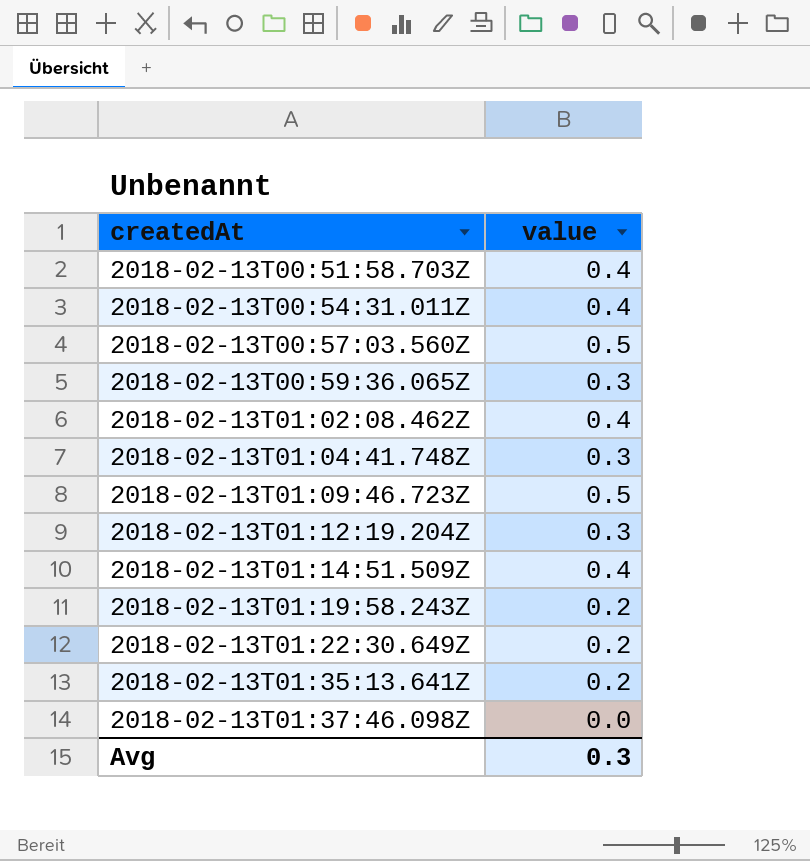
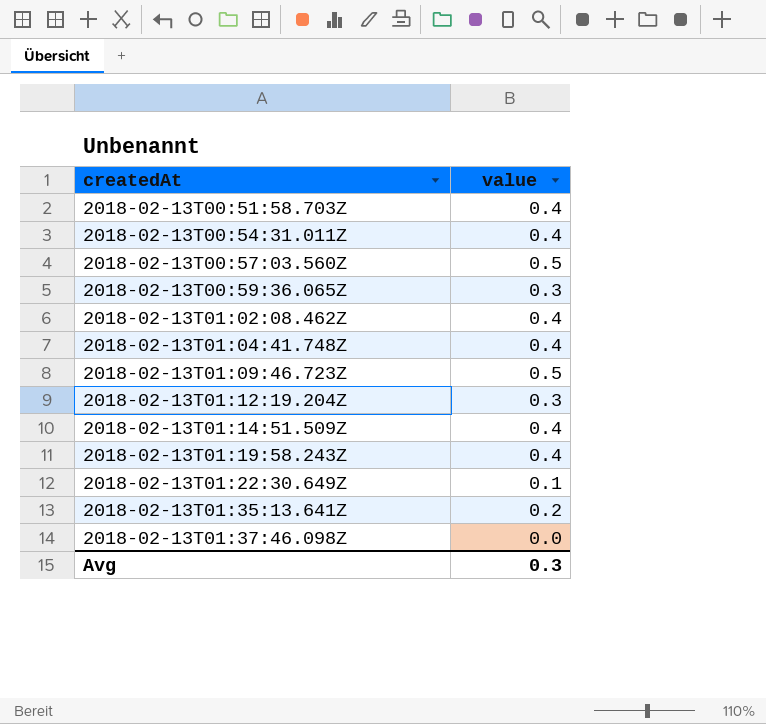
2018-02-13T01:04:41.748Z | value: 0.3 -> 0.4
2018-02-13T01:19:58.243Z | value: 0.2 -> 0.4
2018-02-13T01:22:30.649Z | value: 0.2 -> 0.1

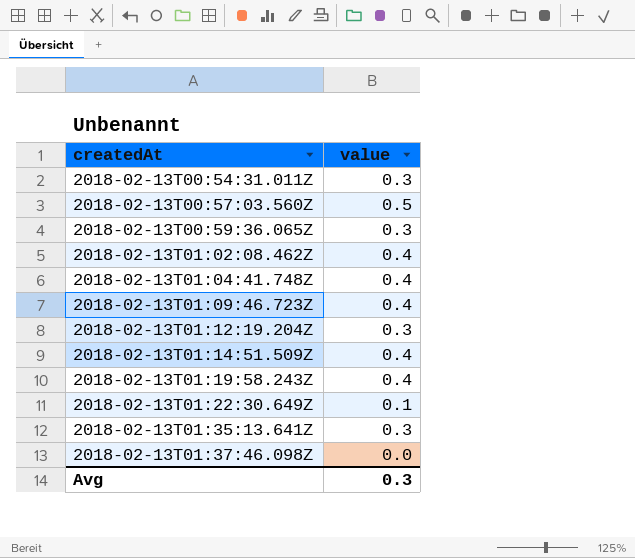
row 2018-02-13T00:51:58.703Z: 0.4 -> none
2018-02-13T00:54:31.011Z | value: 0.4 -> 0.3
2018-02-13T01:09:46.723Z | value: 0.5 -> 0.4
2018-02-13T01:35:13.641Z | value: 0.2 -> 0.3

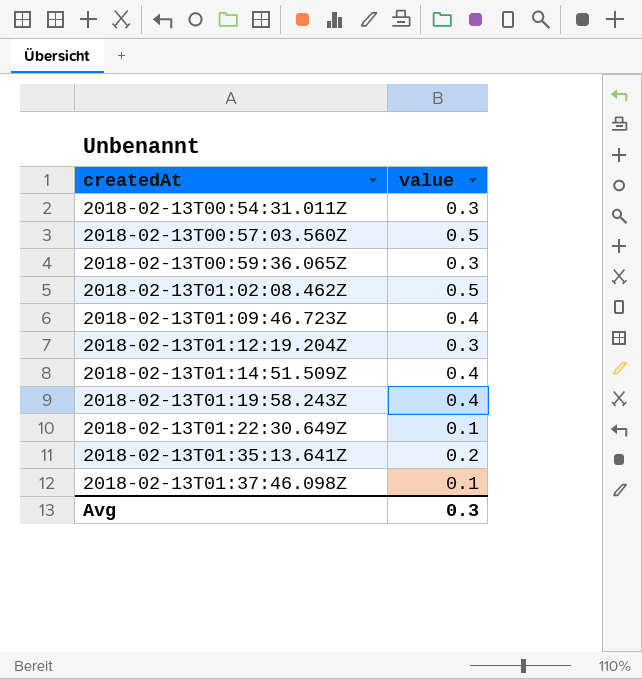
row 2018-02-13T01:04:41.748Z: 0.4 -> none
2018-02-13T01:02:08.462Z | value: 0.4 -> 0.5
2018-02-13T01:35:13.641Z | value: 0.3 -> 0.2
2018-02-13T01:37:46.098Z | value: 0.0 -> 0.1

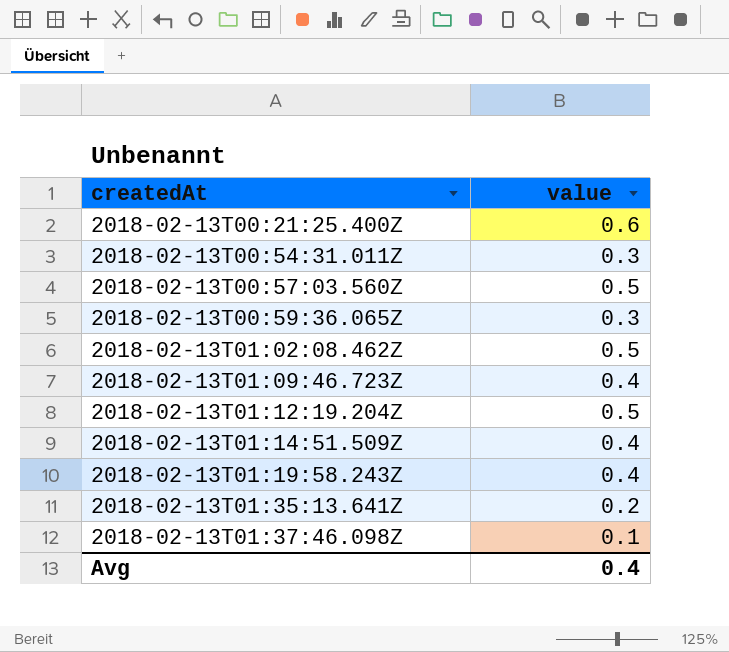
row 2018-02-13T01:22:30.649Z: 0.1 -> none
row 2018-02-13T00:21:25.400Z: none -> 0.6
2018-02-13T01:12:19.204Z | value: 0.3 -> 0.5
Avg | value: 0.3 -> 0.4

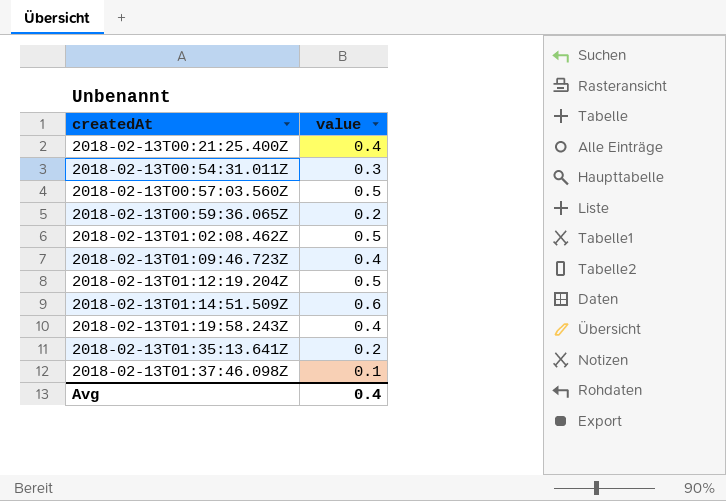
2018-02-13T00:21:25.400Z | value: 0.6 -> 0.4
2018-02-13T00:59:36.065Z | value: 0.3 -> 0.2
2018-02-13T01:14:51.509Z | value: 0.4 -> 0.6

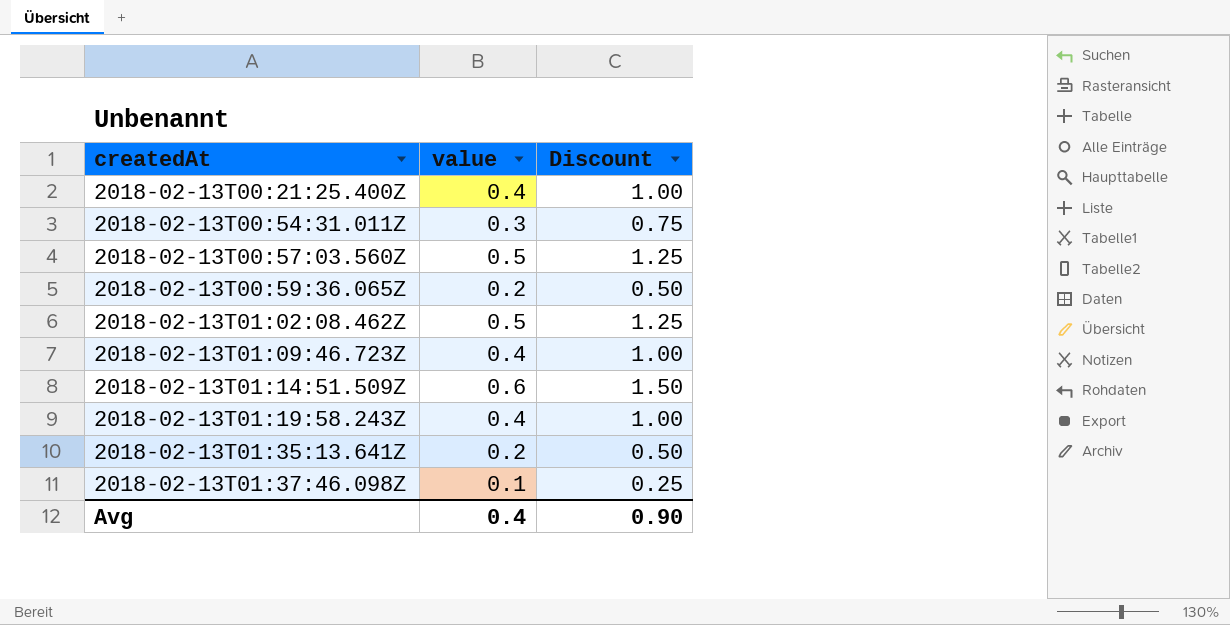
column Discount | formula: none -> [value] * 2.5
row 2018-02-13T01:12:19.204Z: 0.5 -> none

